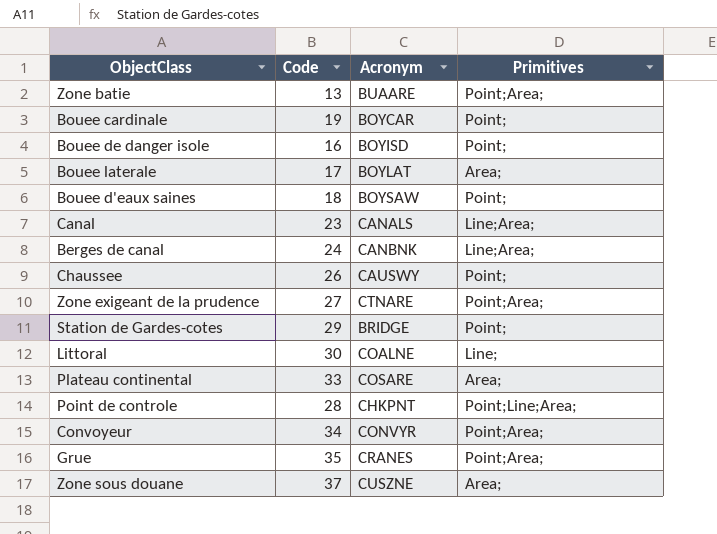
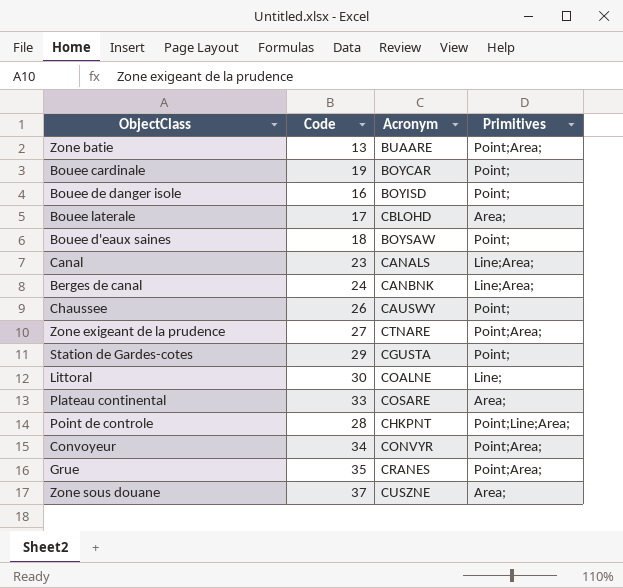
Bouee laterale | Acronym: BOYLAT -> CBLOHD
Station de Gardes-cotes | Acronym: BRIDGE -> CGUSTA

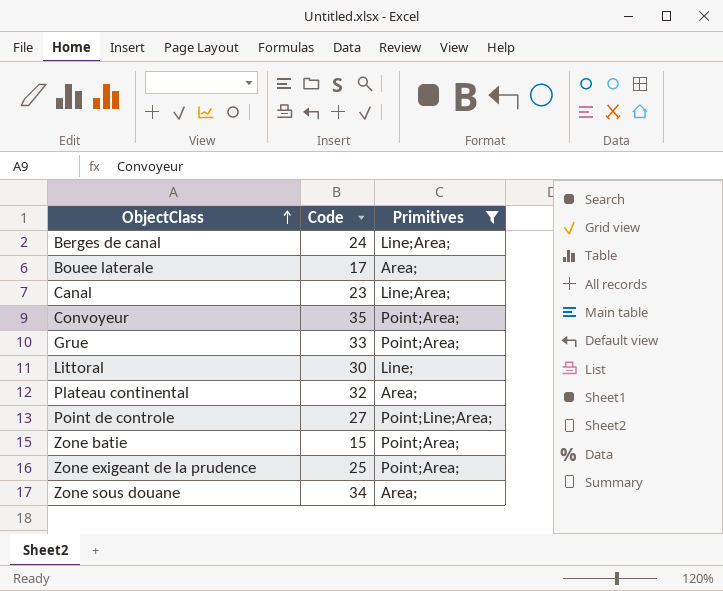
filter: none -> Primitives != Point;
row order: none -> ObjectClass ascending
column Acronym | position: 3 -> none
Convoyeur | Code: 34 -> 35
Grue | Code: 35 -> 33
Plateau continental | Code: 33 -> 32
Point de controle | Code: 28 -> 27
Zone batie | Code: 13 -> 15
Zone exigeant de la prudence | Code: 27 -> 25
Zone sous douane | Code: 37 -> 34

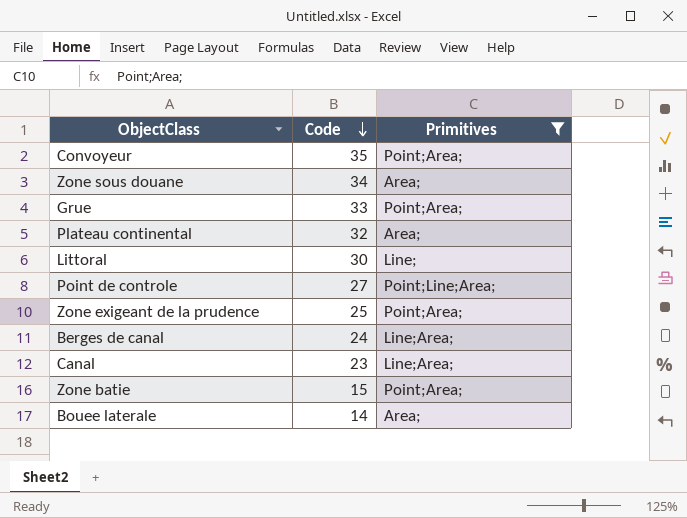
row order: ObjectClass ascending -> Code descending
Bouee laterale | Code: 17 -> 14

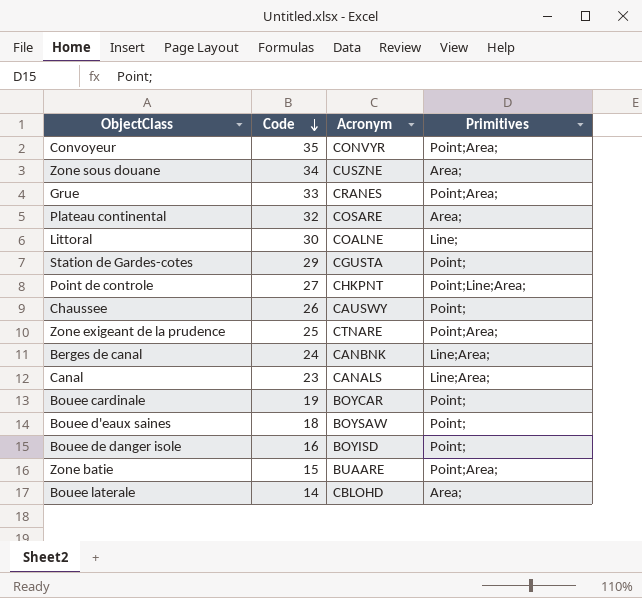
filter: Primitives != Point; -> none
column Acronym | position: none -> 3

